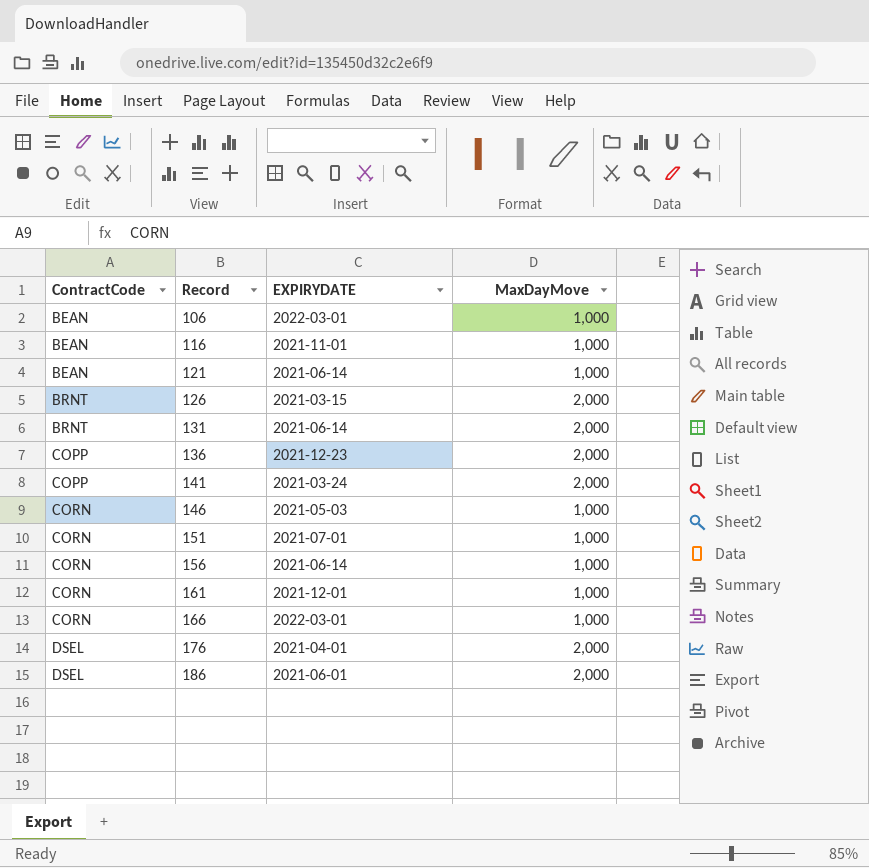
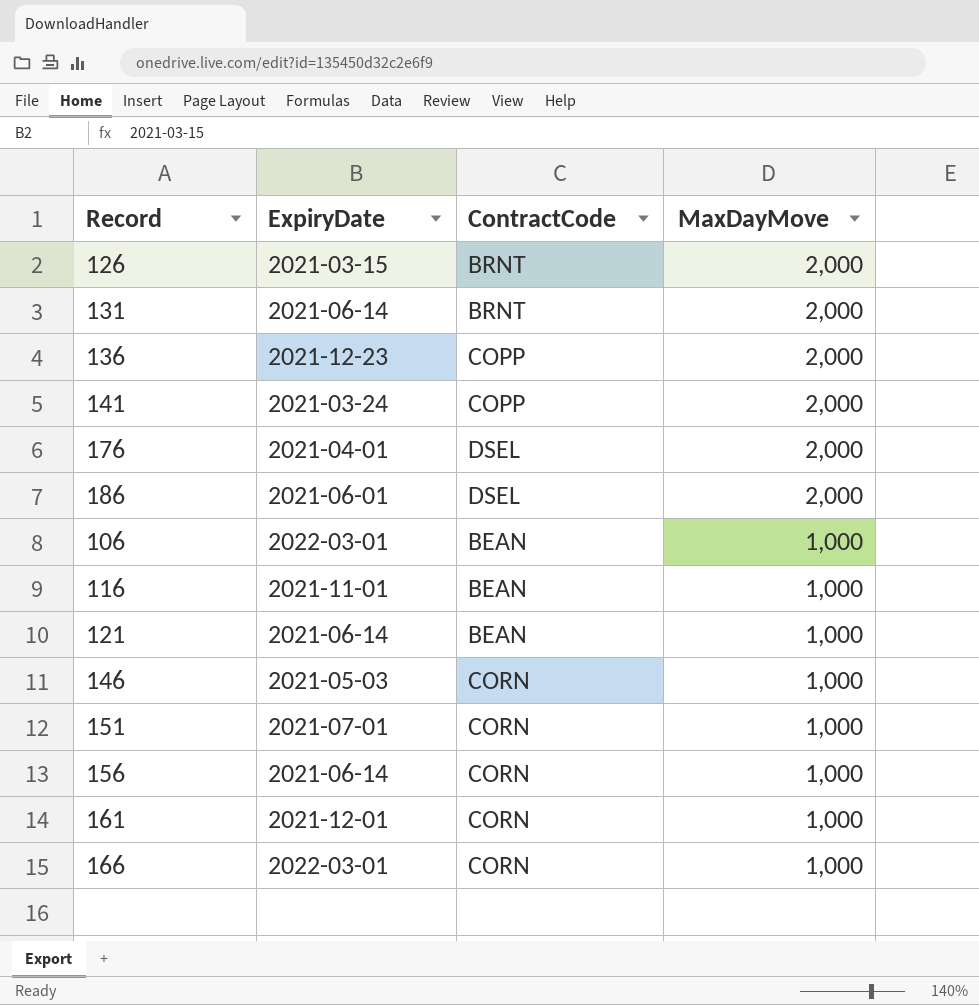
row order: ContractCode ascending -> MaxDayMove descending
column name: EXPIRYDATE -> ExpiryDate
column ContractCode | position: 1 -> 3

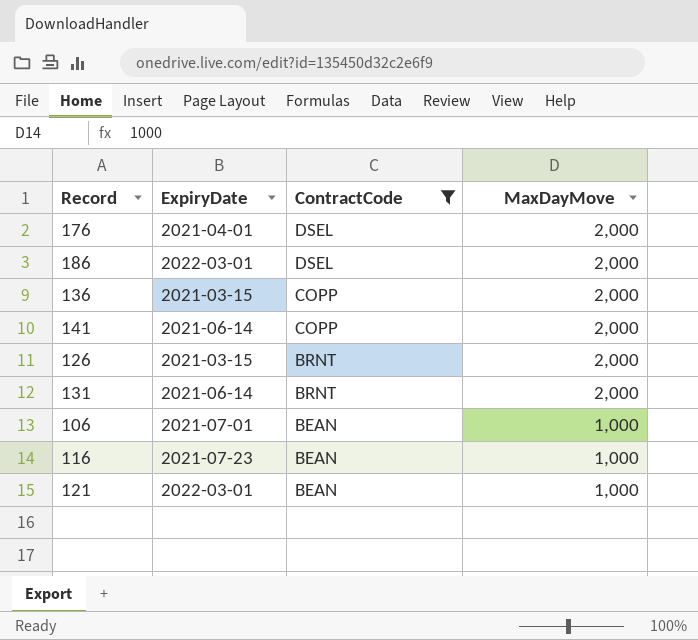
filter: none -> ContractCode != CORN
row order: MaxDayMove descending -> ContractCode descending
186 | ExpiryDate: 2021-06-01 -> 2022-03-01
136 | ExpiryDate: 2021-12-23 -> 2021-03-15
141 | ExpiryDate: 2021-03-24 -> 2021-06-14
106 | ExpiryDate: 2022-03-01 -> 2021-07-01
116 | ExpiryDate: 2021-11-01 -> 2021-07-23
121 | ExpiryDate: 2021-06-14 -> 2022-03-01

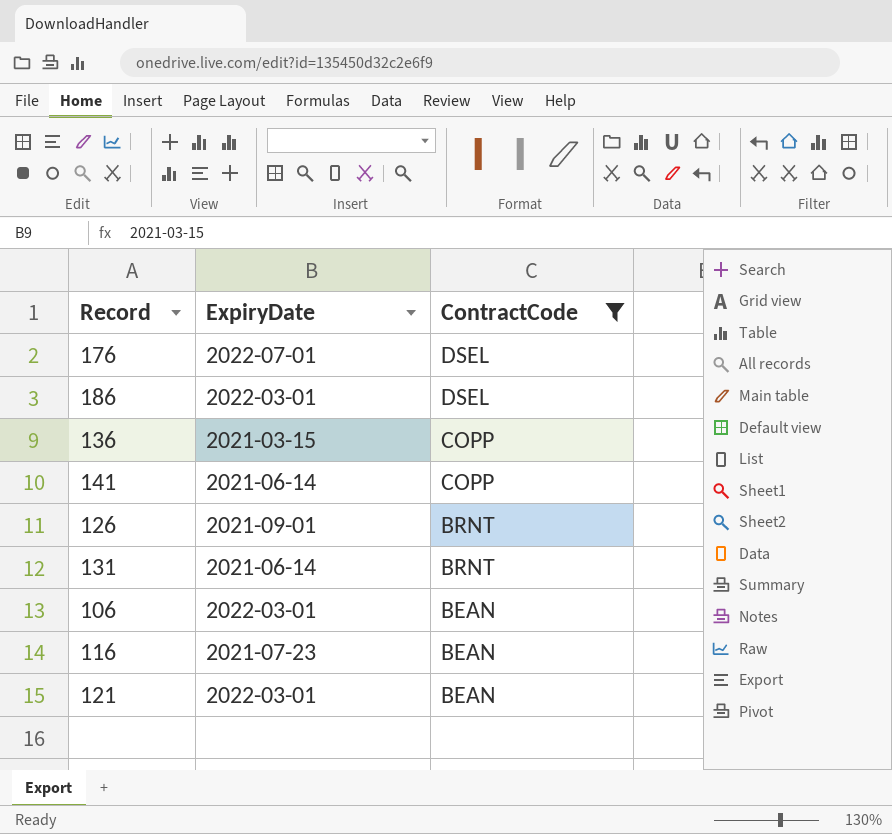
column MaxDayMove | position: 4 -> none
176 | ExpiryDate: 2021-04-01 -> 2022-07-01
126 | ExpiryDate: 2021-03-15 -> 2021-09-01
106 | ExpiryDate: 2021-07-01 -> 2022-03-01

